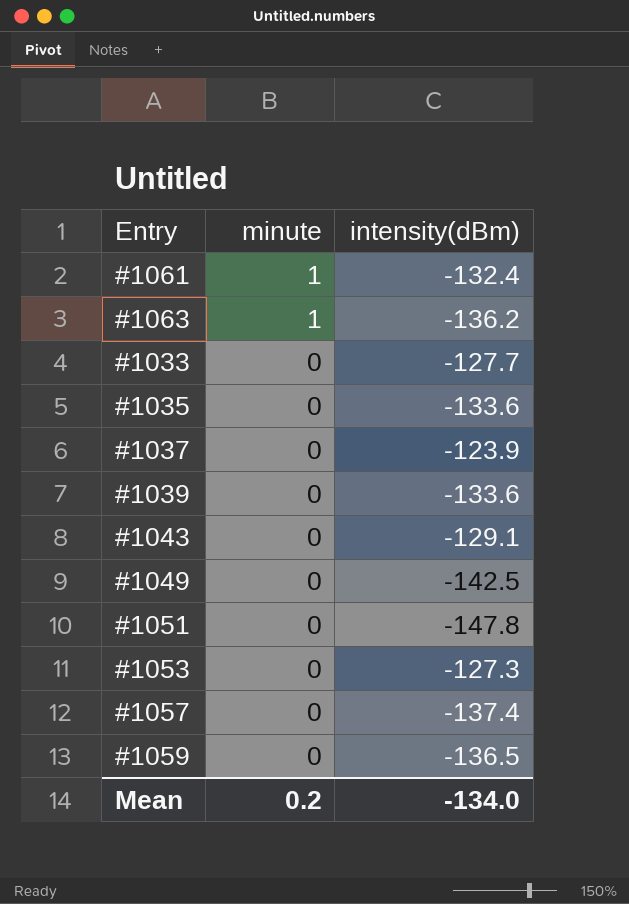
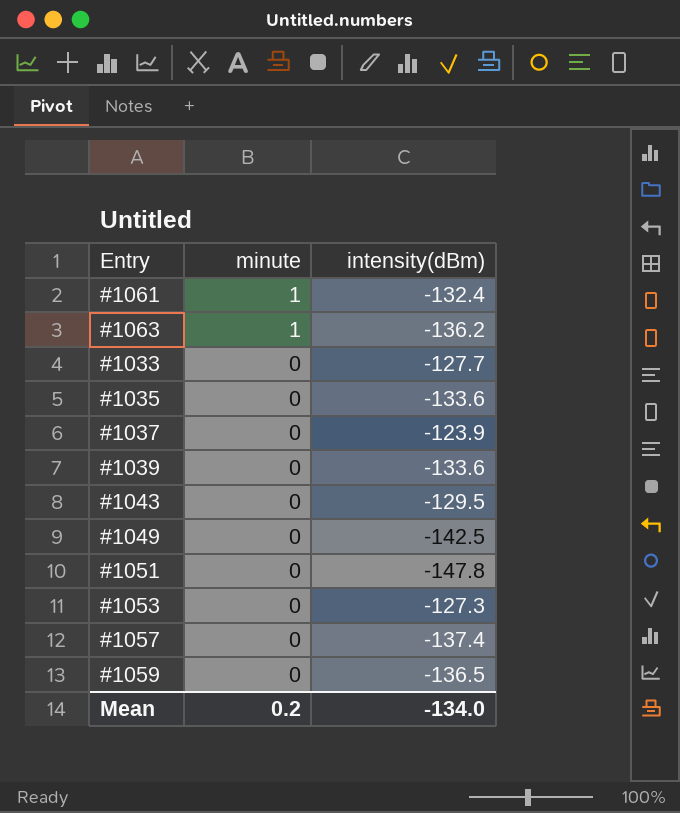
#1043 | intensity(dBm): -129.1 -> -129.5

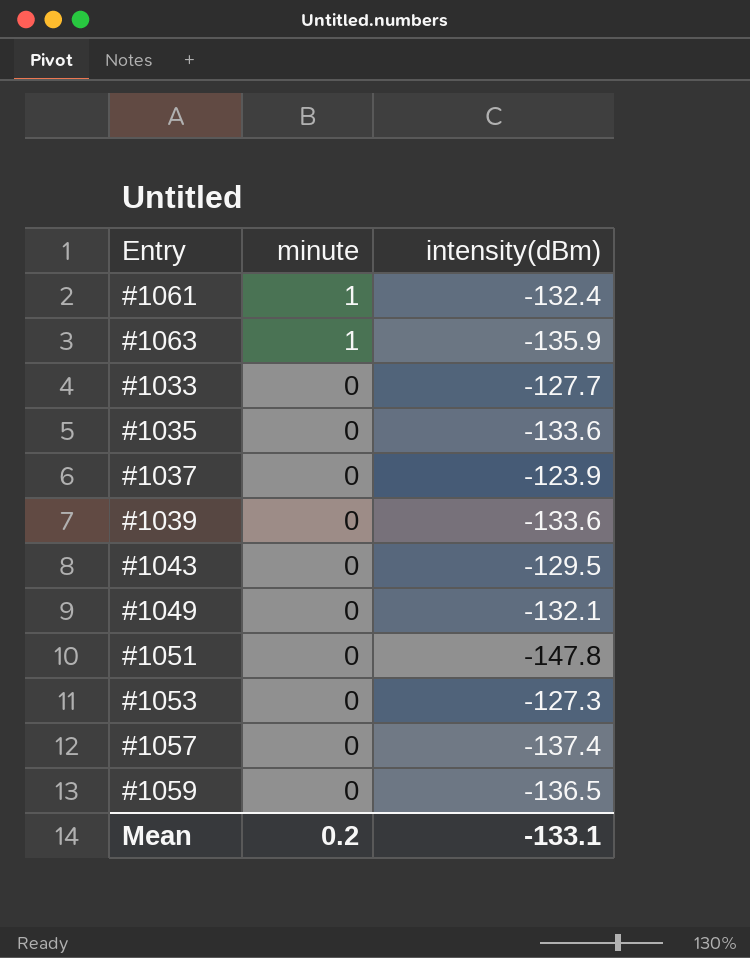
#1063 | intensity(dBm): -136.2 -> -135.9
#1049 | intensity(dBm): -142.5 -> -132.1
Mean | intensity(dBm): -134.0 -> -133.1

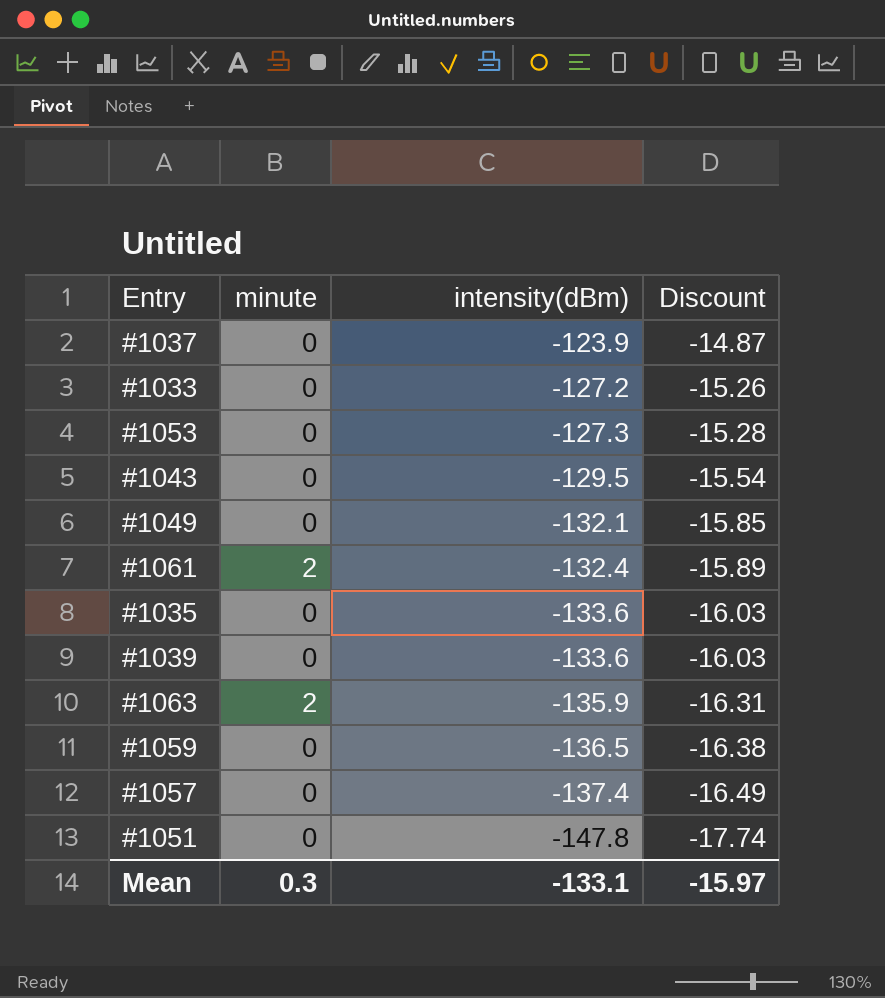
row order: minute descending -> intensity(dBm) descending
column Discount | formula: none -> [intensity(dBm)] * 0.12
#1033 | intensity(dBm): -127.7 -> -127.2
#1061 | minute: 1 -> 2
#1063 | minute: 1 -> 2
Mean | minute: 0.2 -> 0.3

